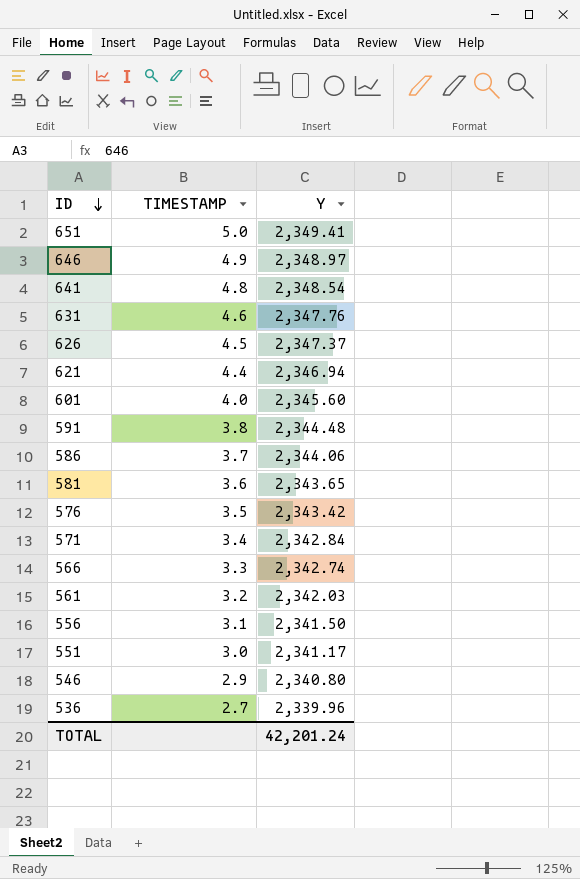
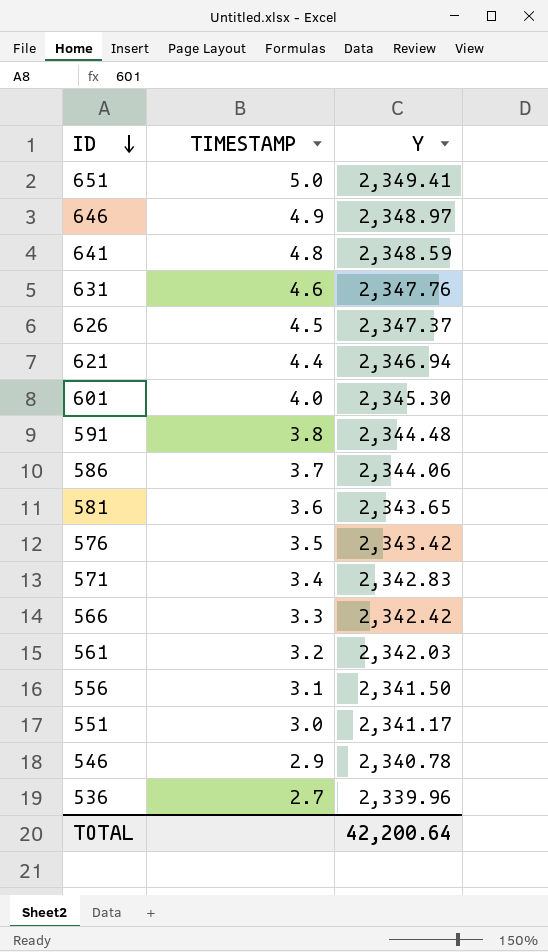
641 | Y: 2,348.54 -> 2,348.59
601 | Y: 2,345.60 -> 2,345.30
571 | Y: 2,342.84 -> 2,342.83
566 | Y: 2,342.74 -> 2,342.42
546 | Y: 2,340.80 -> 2,340.78
TOTAL | Y: 42,201.24 -> 42,200.64

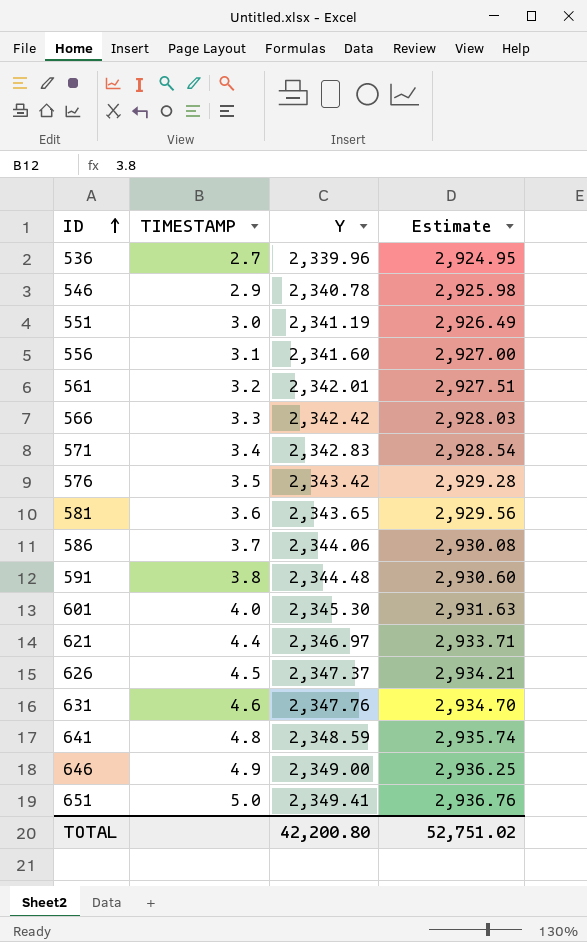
row order: ID descending -> ID ascending
column Estimate | formula: none -> [Y] * 1.25
551 | Y: 2,341.17 -> 2,341.19
556 | Y: 2,341.50 -> 2,341.60
561 | Y: 2,342.03 -> 2,342.01
621 | Y: 2,346.94 -> 2,346.97
646 | Y: 2,348.97 -> 2,349.00
TOTAL | Y: 42,200.64 -> 42,200.80

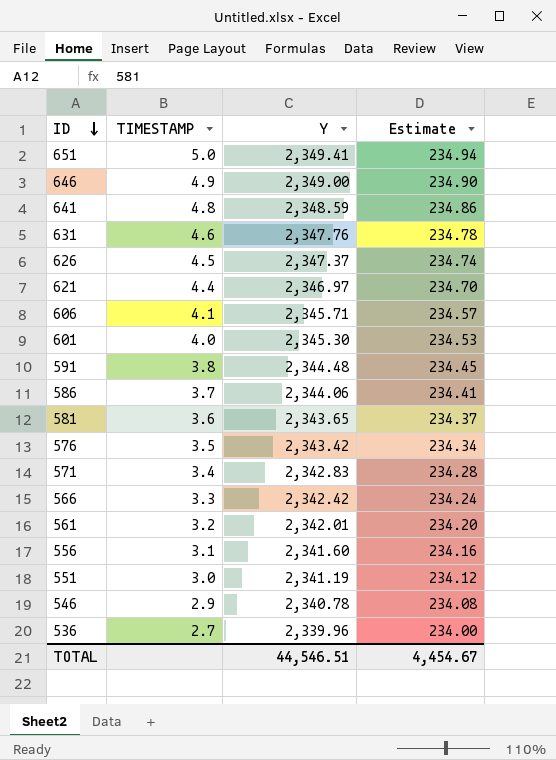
row order: ID ascending -> ID descending
column Estimate | formula: [Y] * 1.25 -> [Y] * 0.1
row 606: none -> 4.1 | 2,345.71 | 234.57
TOTAL | Y: 42,200.80 -> 44,546.51
TOTAL | Estimate: 52,751.02 -> 4,454.67

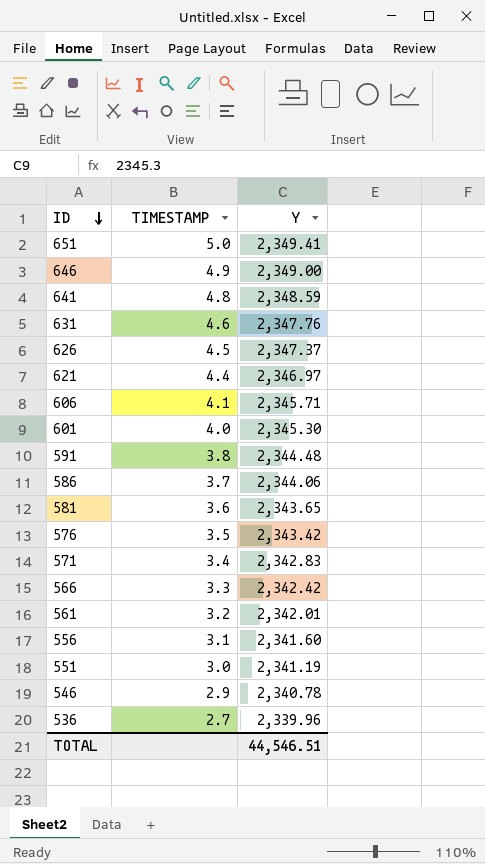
column Estimate | formula: [Y] * 0.1 -> none

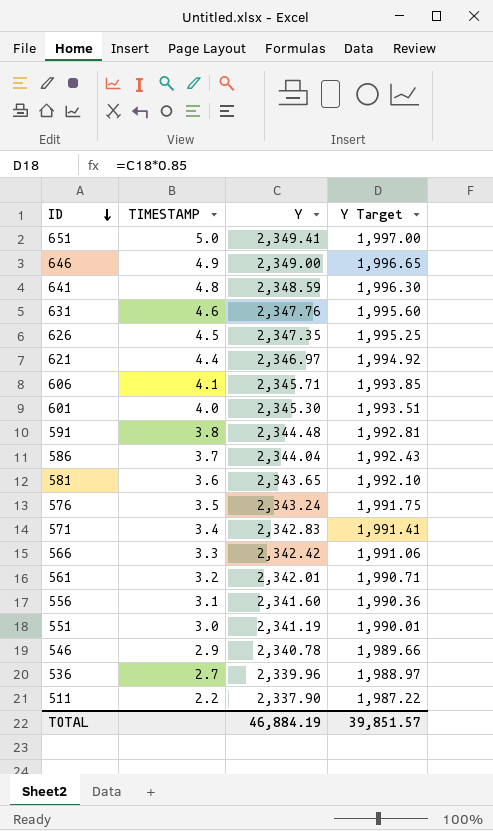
column Y Target | formula: none -> [Y] * 0.85
626 | Y: 2,347.37 -> 2,347.35
586 | Y: 2,344.06 -> 2,344.04
576 | Y: 2,343.42 -> 2,343.24
row 511: none -> 2.2 | 2,337.90 | 1,987.22
TOTAL | Y: 44,546.51 -> 46,884.19

